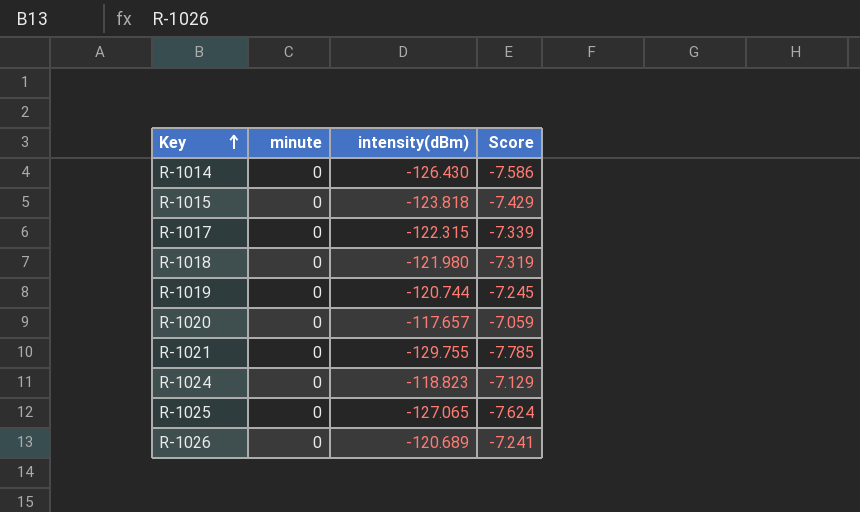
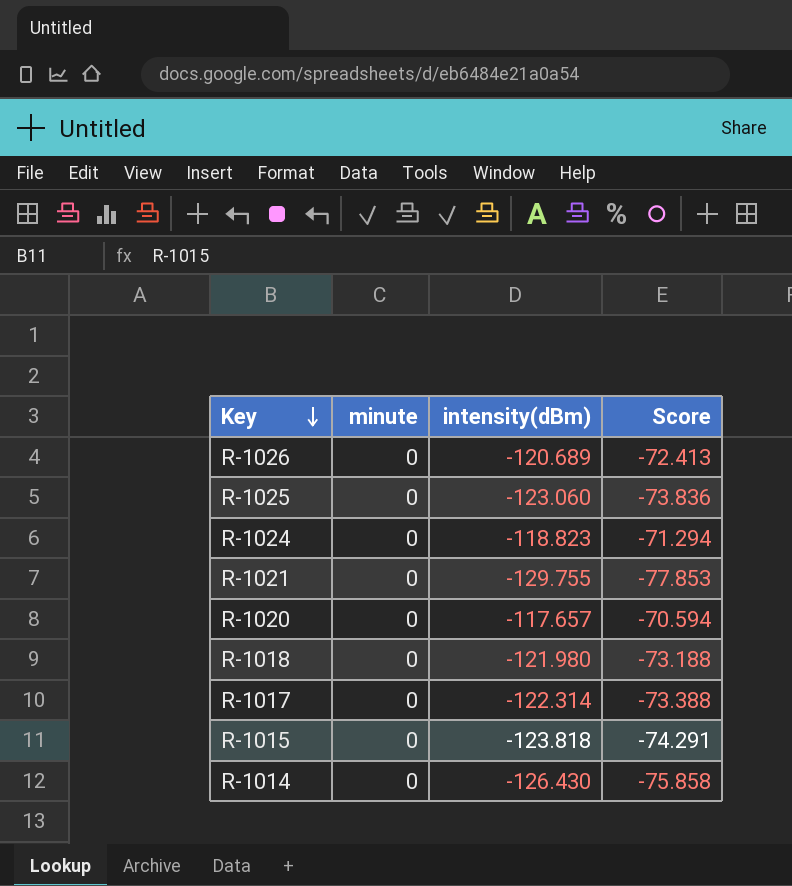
row order: Key ascending -> Key descending
column Score | formula: [intensity(dBm)] * 0.06 -> [intensity(dBm)] * 0.6
row R-1019: 0 | -120.744 | -7.245 -> none
R-1025 | intensity(dBm): -127.065 -> -123.060
R-1017 | intensity(dBm): -122.315 -> -122.314

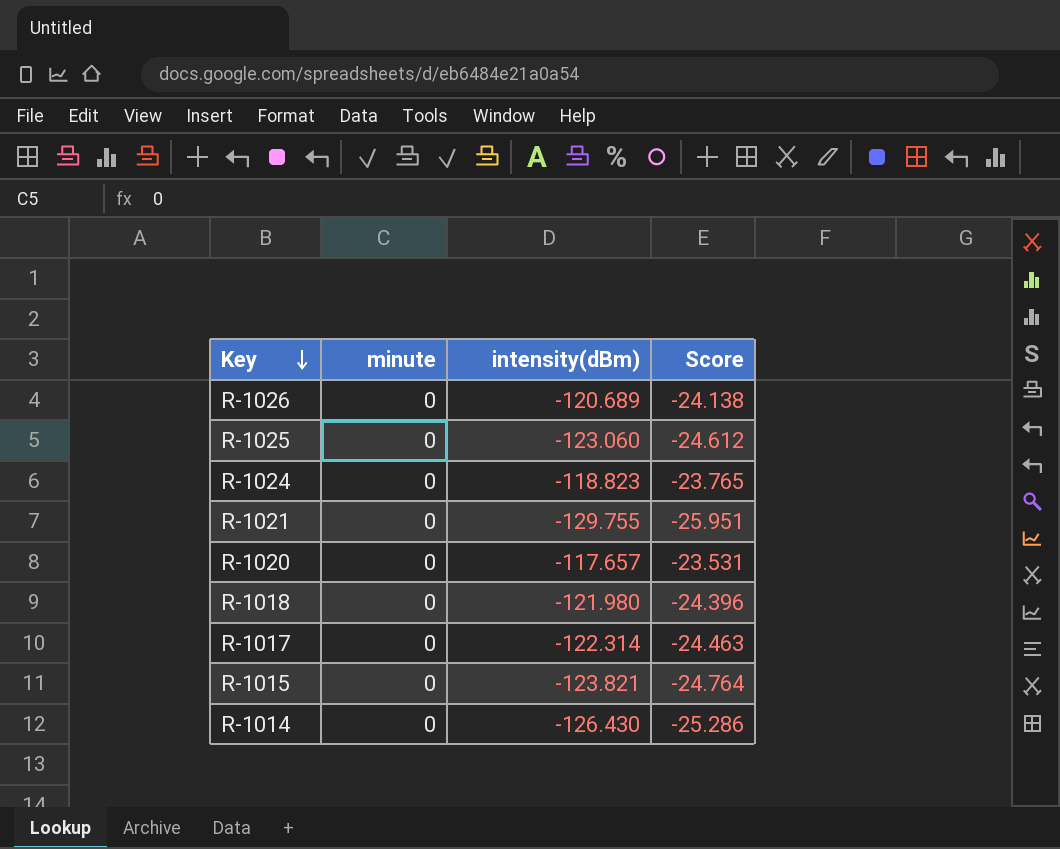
column Score | formula: [intensity(dBm)] * 0.6 -> [intensity(dBm)] * 0.2
R-1015 | intensity(dBm): -123.818 -> -123.821

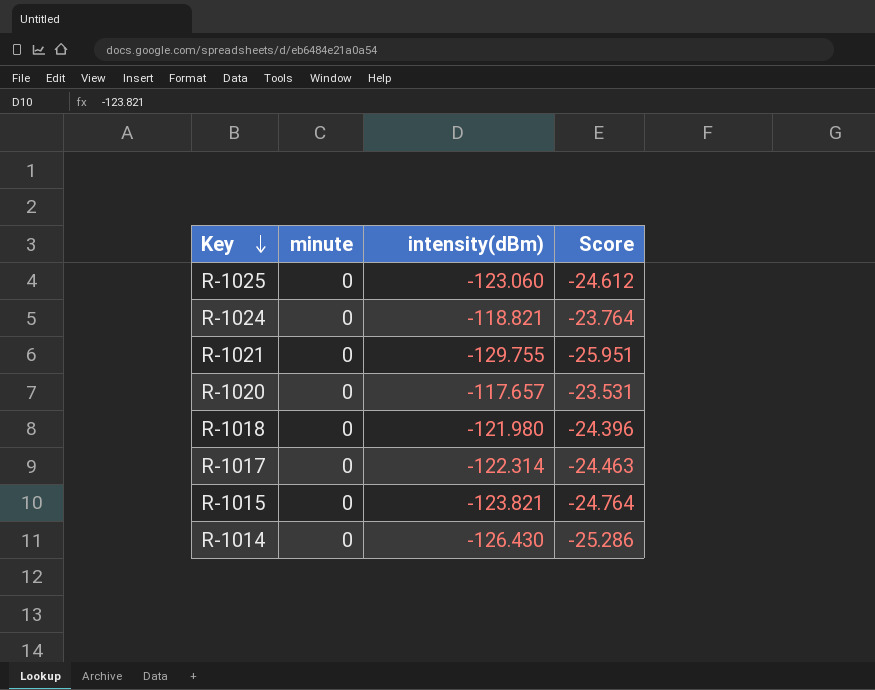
row R-1026: 0 | -120.689 | -24.138 -> none
R-1024 | intensity(dBm): -118.823 -> -118.821
R-1024 | Score: -23.765 -> -23.764

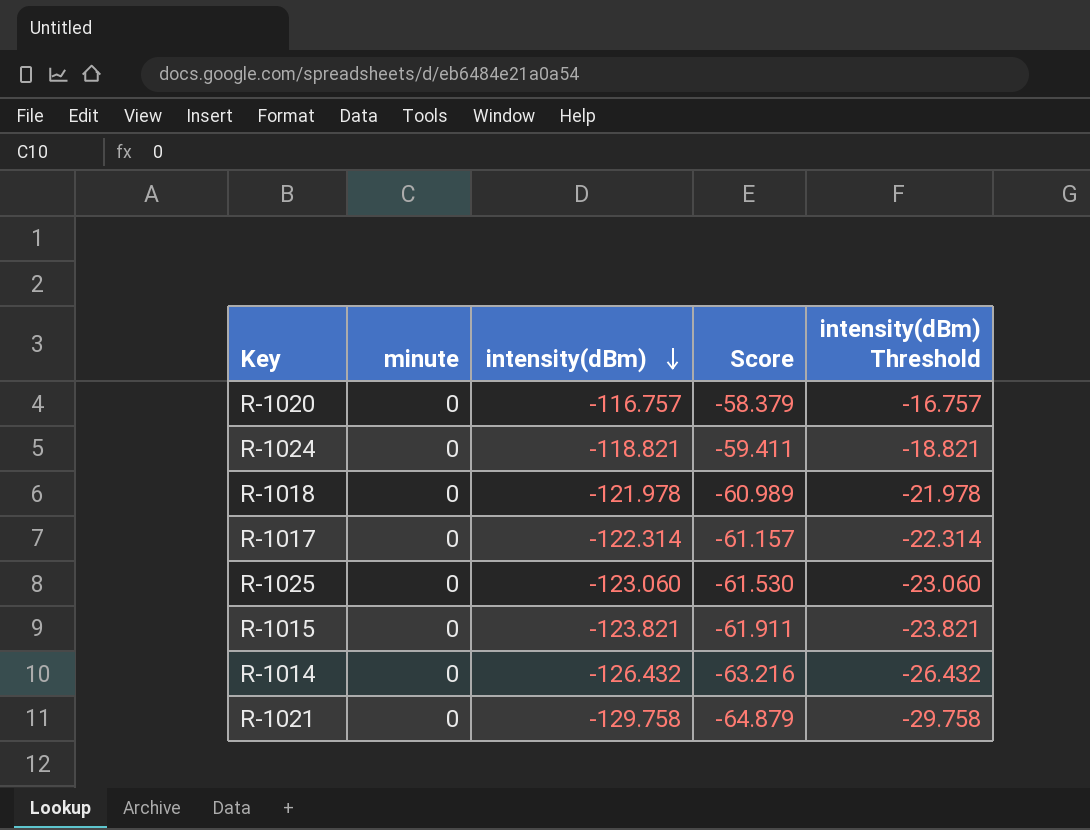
row order: Key descending -> intensity(dBm) descending
column Score | formula: [intensity(dBm)] * 0.2 -> [intensity(dBm)] * 0.5
column intensity(dBm) Threshold | formula: none -> [intensity(dBm)] + 100
R-1020 | intensity(dBm): -117.657 -> -116.757
R-1018 | intensity(dBm): -121.980 -> -121.978
R-1014 | intensity(dBm): -126.430 -> -126.432
R-1021 | intensity(dBm): -129.755 -> -129.758

